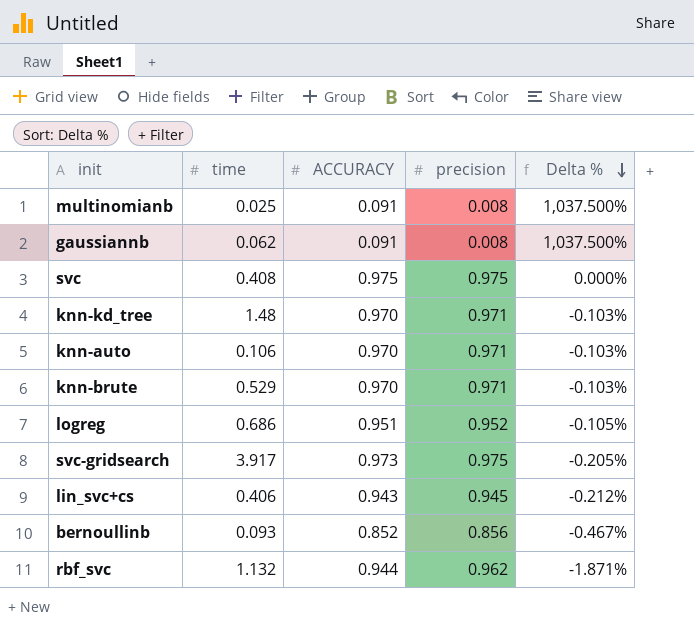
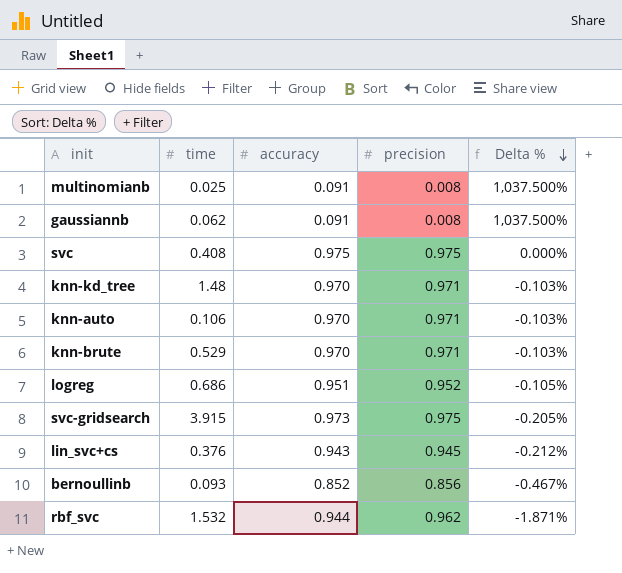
column name: ACCURACY -> accuracy
svc-gridsearch | time: 3.917 -> 3.915
lin_svc+cs | time: 0.406 -> 0.376
rbf_svc | time: 1.132 -> 1.532

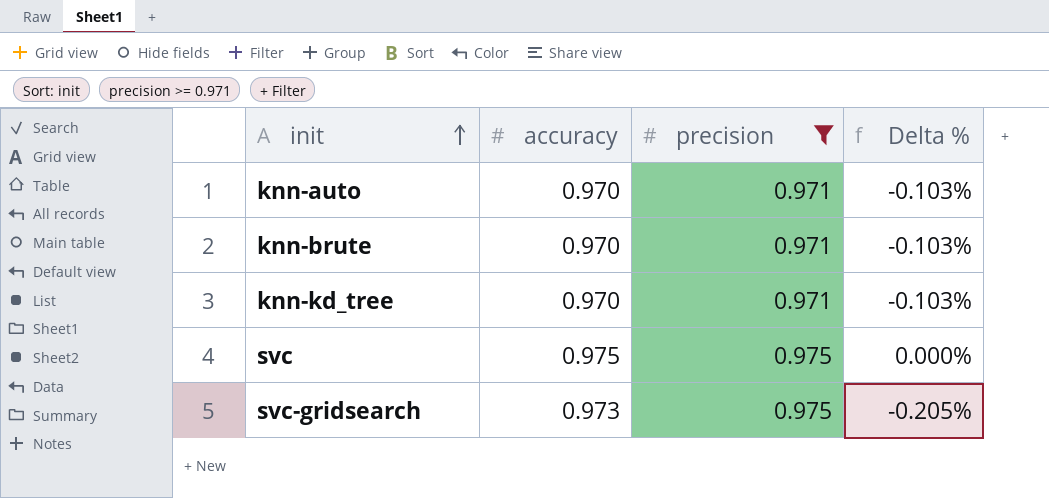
filter: none -> precision >= 0.971
row order: Delta % descending -> init ascending
column time | position: 2 -> none

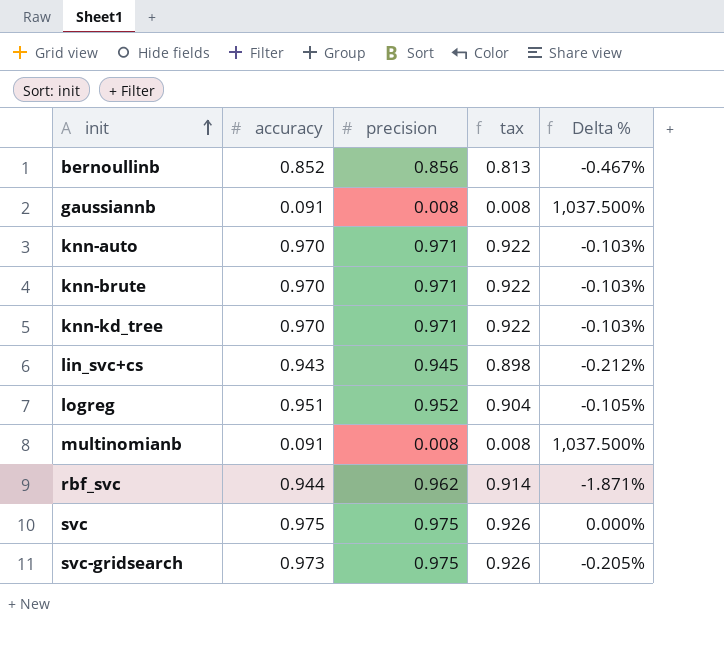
filter: precision >= 0.971 -> none
column tax | formula: none -> [precision] * 0.95

